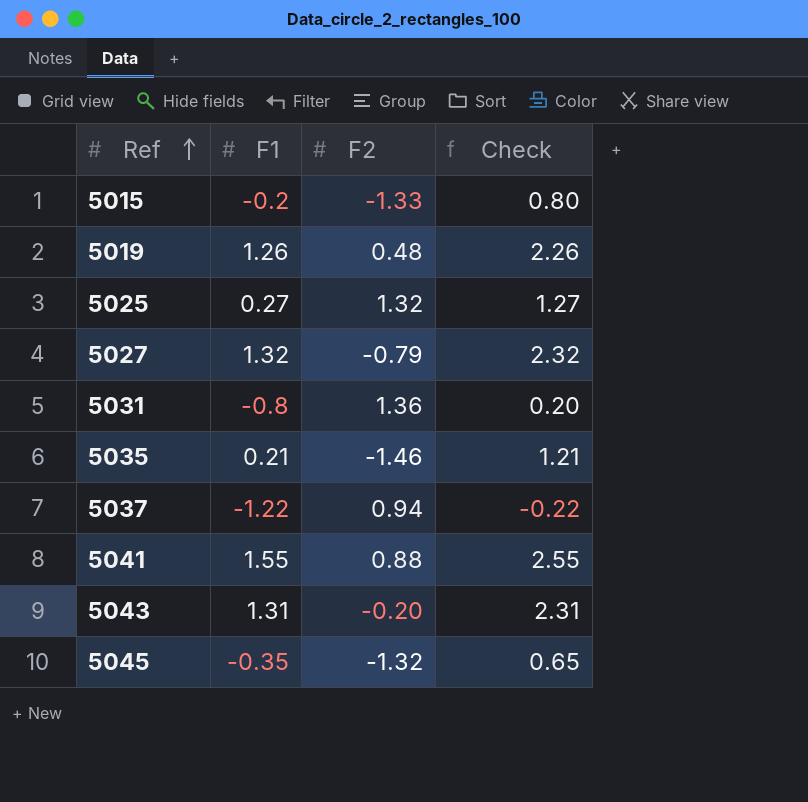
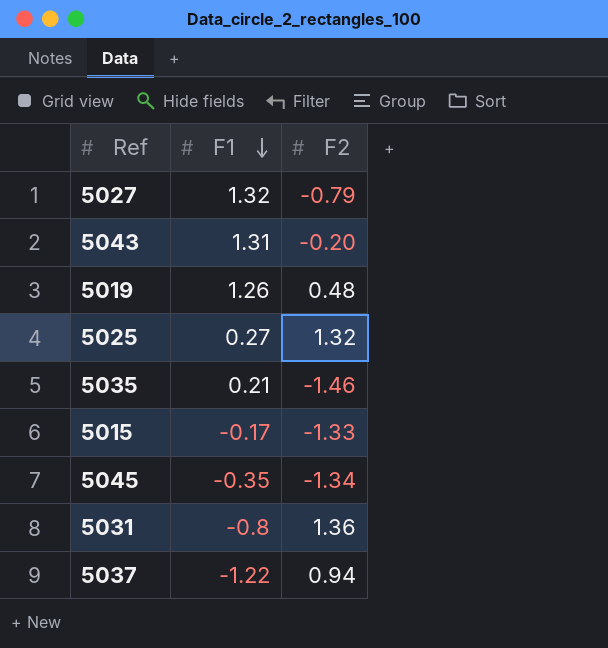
row order: Ref ascending -> F1 descending
column Check | formula: [F1] + 1 -> none
row 5041: 1.55 | 0.88 | 2.55 -> none
5015 | F1: -0.2 -> -0.17
5045 | F2: -1.32 -> -1.34

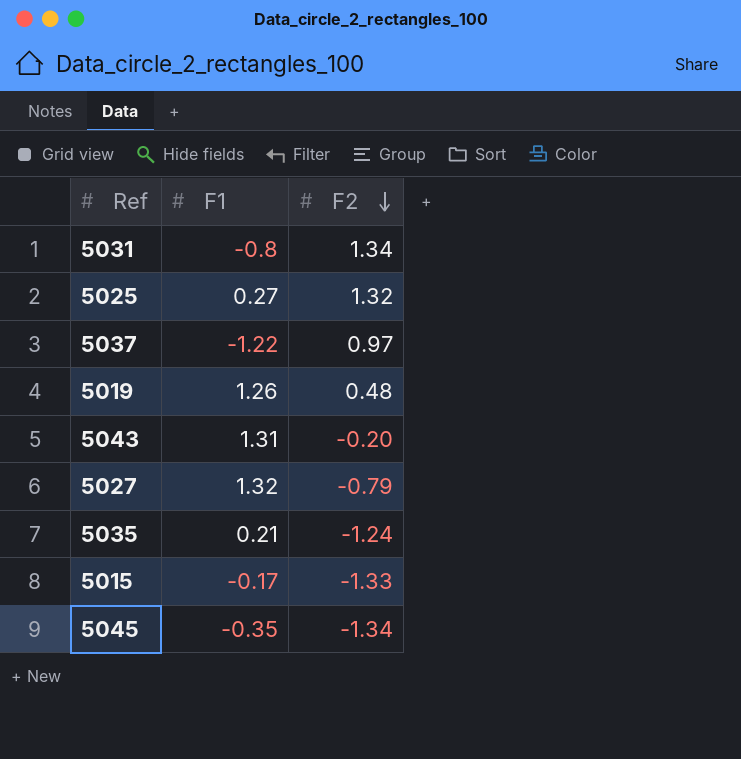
row order: F1 descending -> F2 descending
5031 | F2: 1.36 -> 1.34
5037 | F2: 0.94 -> 0.97
5035 | F2: -1.46 -> -1.24

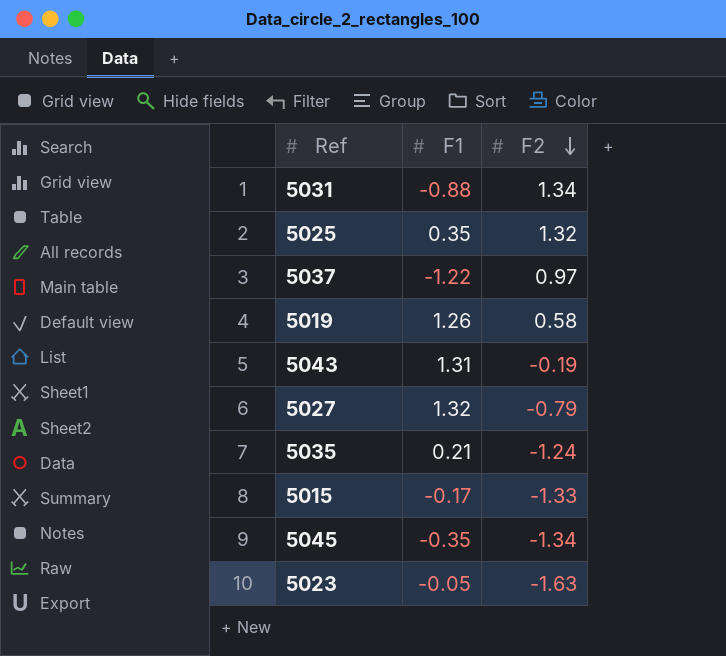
5031 | F1: -0.8 -> -0.88
5025 | F1: 0.27 -> 0.35
5019 | F2: 0.48 -> 0.58
5043 | F2: -0.20 -> -0.19
row 5023: none -> -0.05 | -1.63

